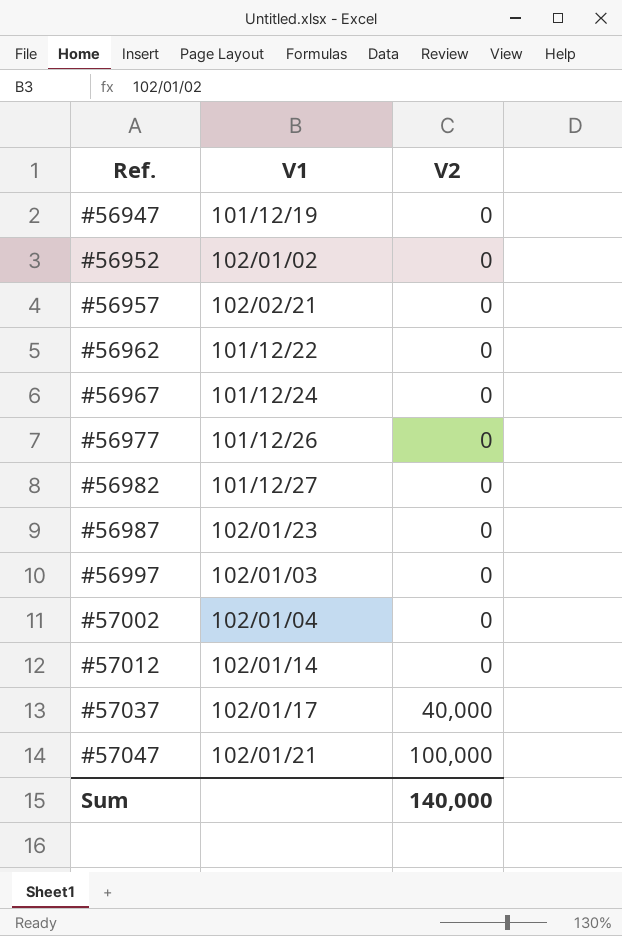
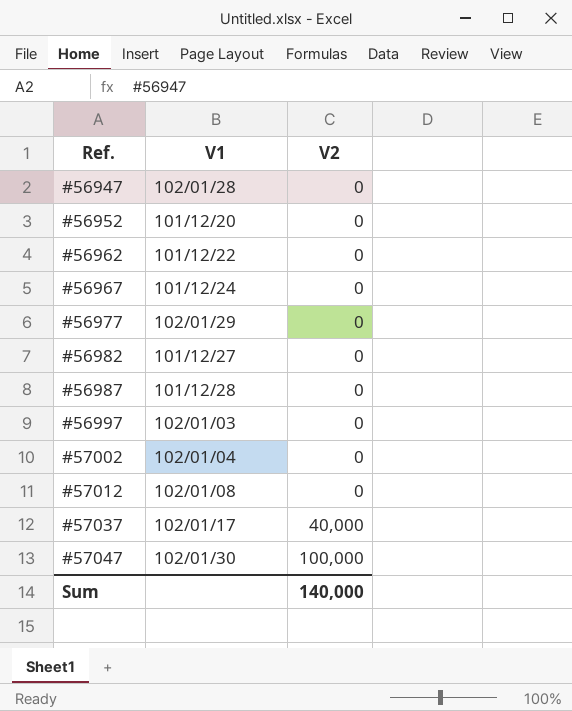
row #56957: 102/02/21 | 0 -> none
#56947 | V1: 101/12/19 -> 102/01/28
#56952 | V1: 102/01/02 -> 101/12/20
#56977 | V1: 101/12/26 -> 102/01/29
#56987 | V1: 102/01/23 -> 101/12/28
#57012 | V1: 102/01/14 -> 102/01/08
#57047 | V1: 102/01/21 -> 102/01/30

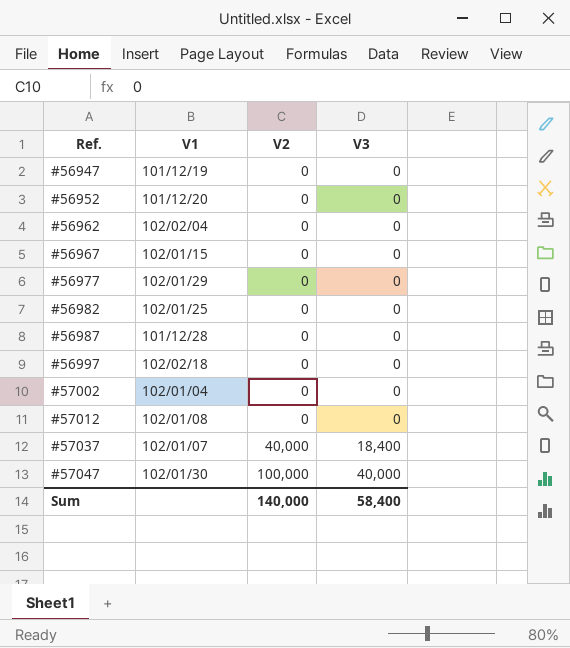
column V3 | position: none -> 4
#56947 | V1: 102/01/28 -> 101/12/19
#56962 | V1: 101/12/22 -> 102/02/04
#56967 | V1: 101/12/24 -> 102/01/15
#56982 | V1: 101/12/27 -> 102/01/25
#56997 | V1: 102/01/03 -> 102/02/18
#57037 | V1: 102/01/17 -> 102/01/07

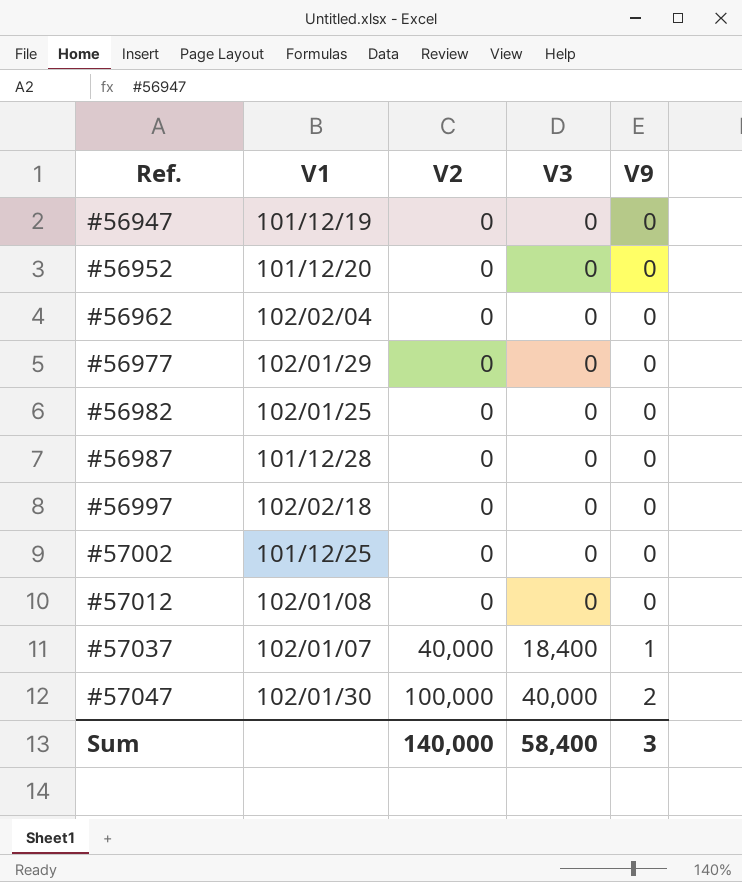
column V9 | position: none -> 5
row #56967: 102/01/15 | 0 | 0 -> none
#57002 | V1: 102/01/04 -> 101/12/25

